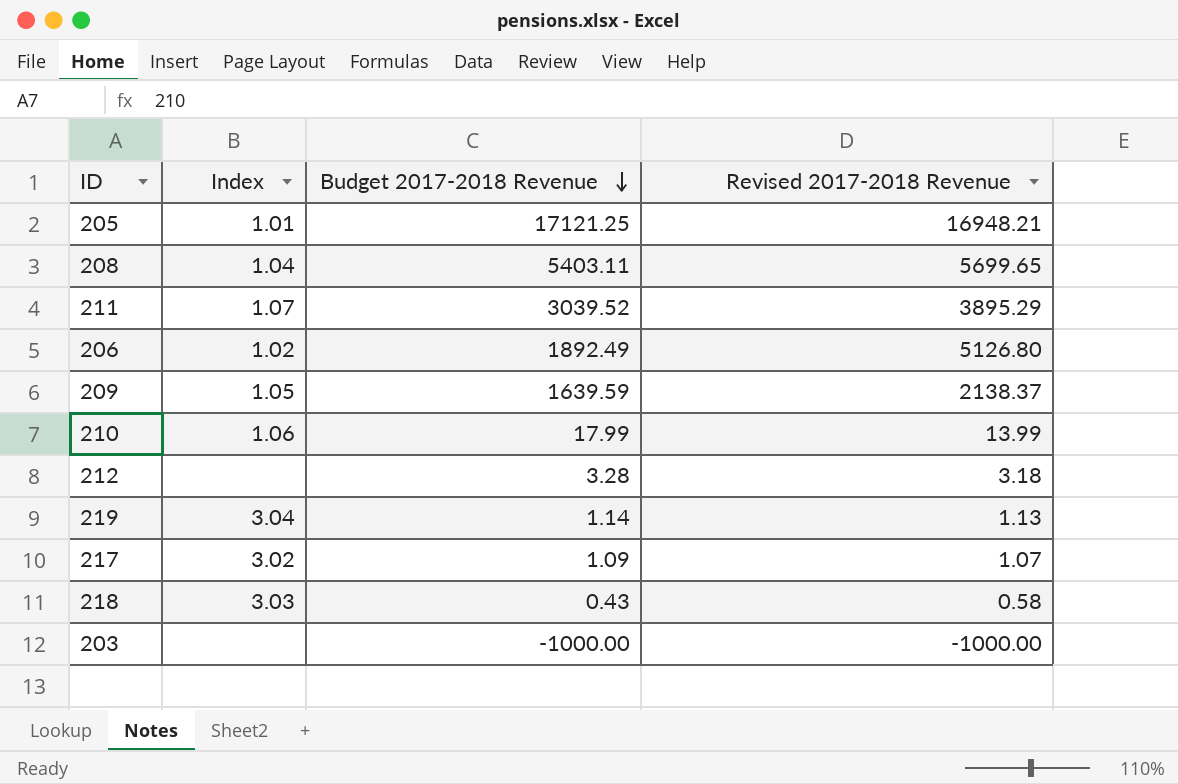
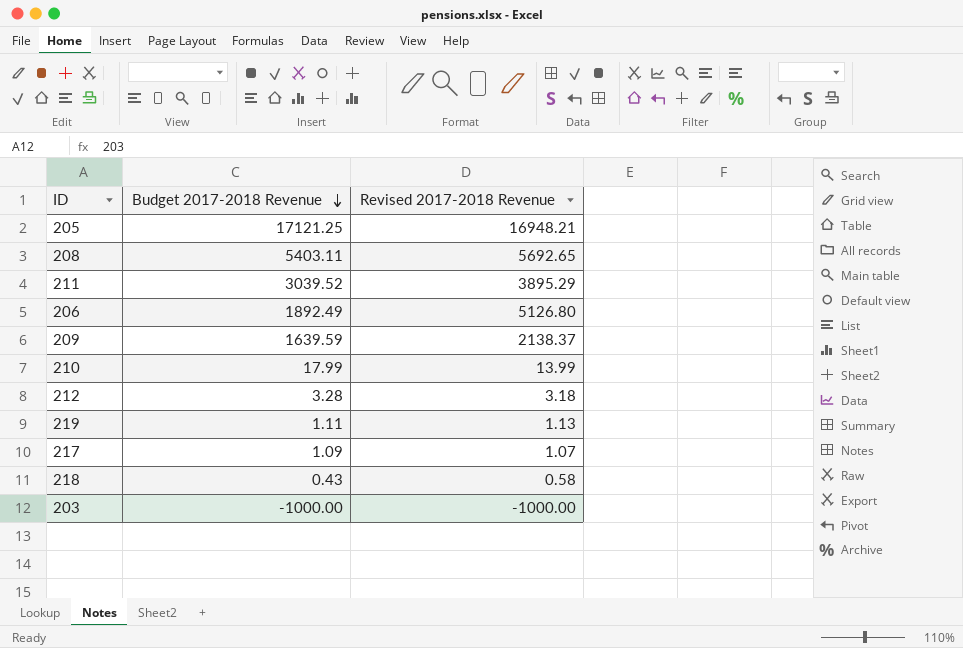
column Index | position: 2 -> none
208 | Revised 2017-2018 Revenue: 5699.65 -> 5692.65
219 | Budget 2017-2018 Revenue: 1.14 -> 1.11

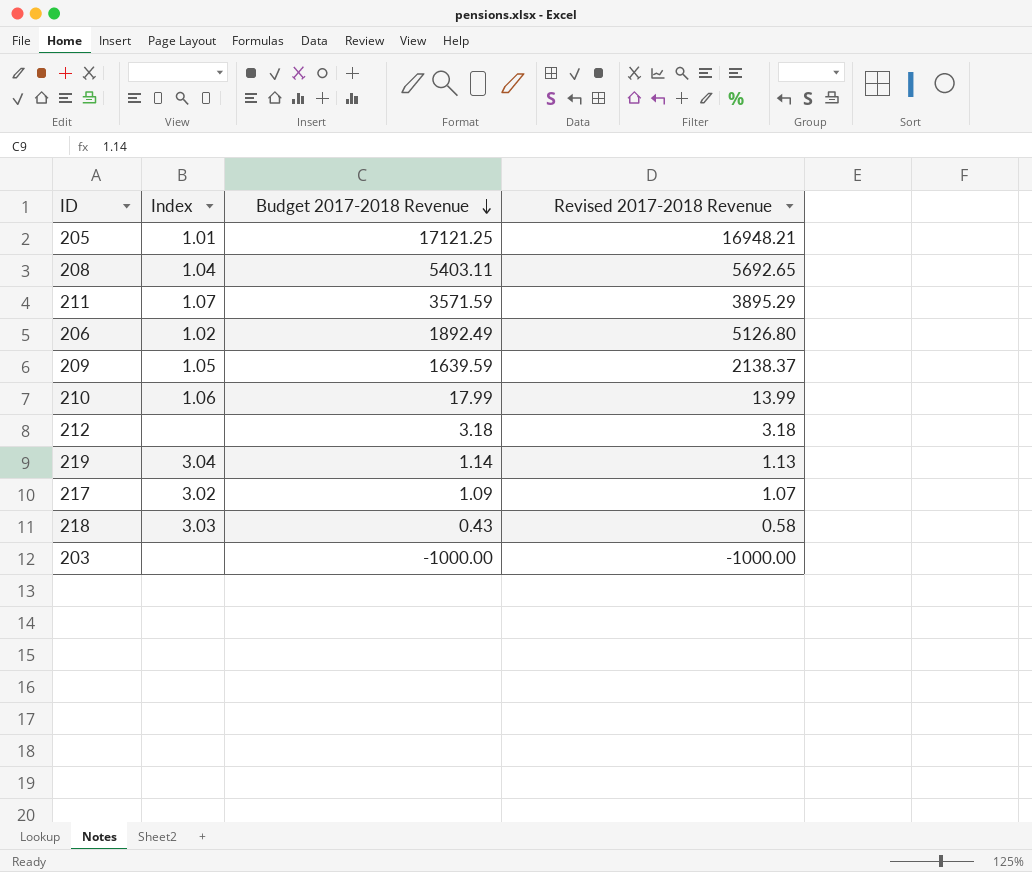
column Index | position: none -> 2
211 | Budget 2017-2018 Revenue: 3039.52 -> 3571.59
212 | Budget 2017-2018 Revenue: 3.28 -> 3.18
219 | Budget 2017-2018 Revenue: 1.11 -> 1.14

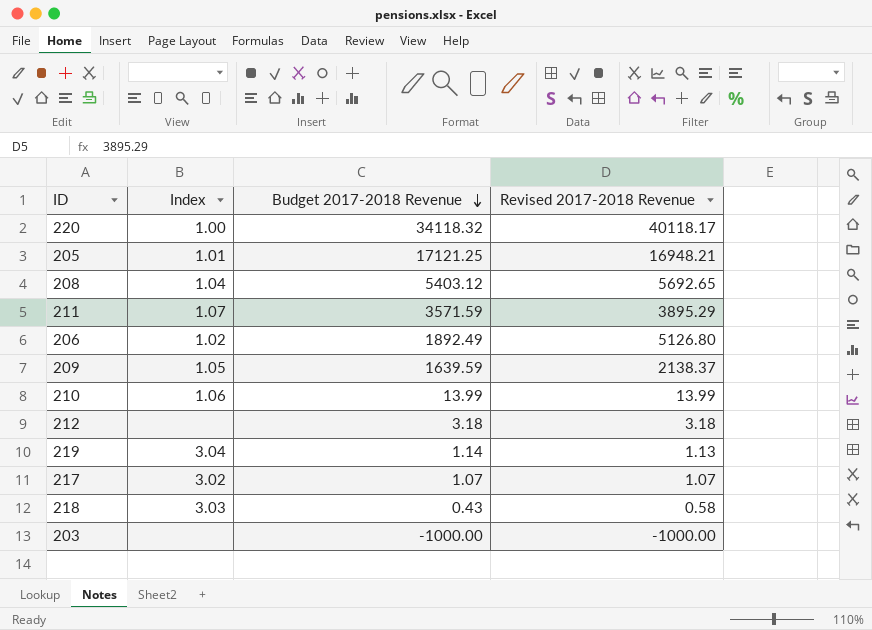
row 220: none -> 1.00 | 34118.32 | 40118.17
208 | Budget 2017-2018 Revenue: 5403.11 -> 5403.12
210 | Budget 2017-2018 Revenue: 17.99 -> 13.99
217 | Budget 2017-2018 Revenue: 1.09 -> 1.07

